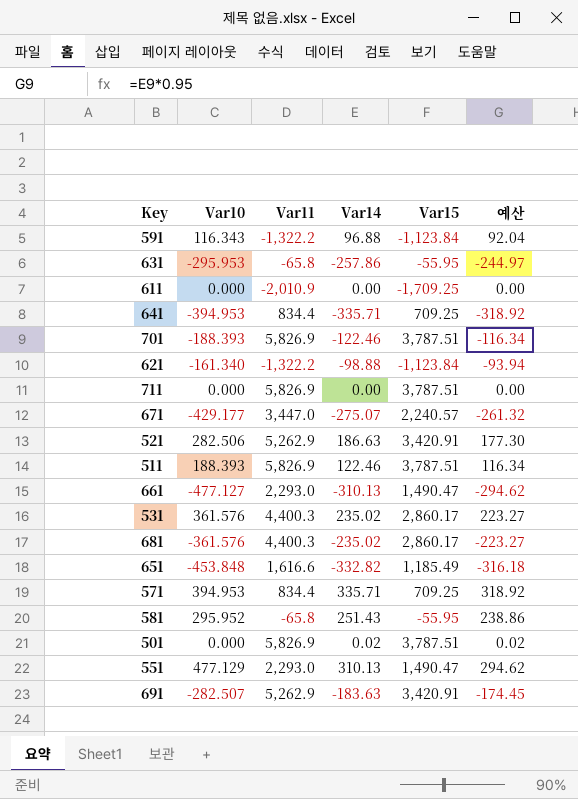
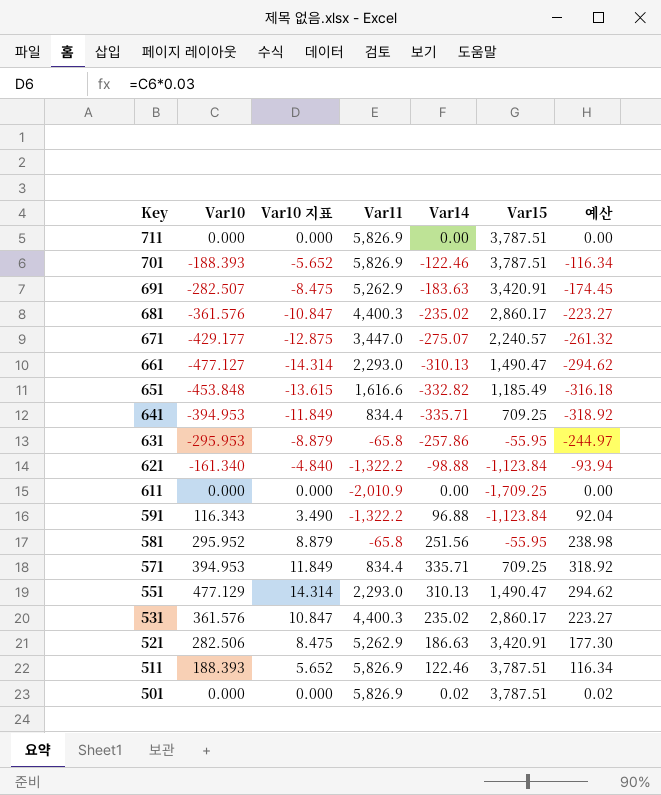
row order: none -> Key descending
column Var10 지표 | formula: none -> [Var10] * 0.03
581 | Var14: 251.43 -> 251.56
581 | 예산: 238.86 -> 238.98

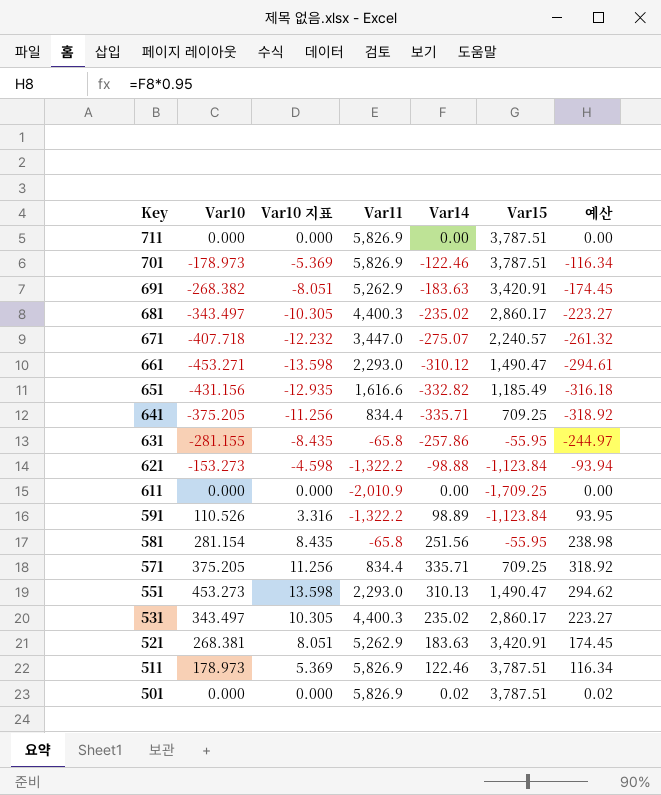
701 | Var10: -188.393 -> -178.973
701 | Var10 지표: -5.652 -> -5.369
691 | Var10: -282.507 -> -268.382
691 | Var10 지표: -8.475 -> -8.051
681 | Var10: -361.576 -> -343.497
681 | Var10 지표: -10.847 -> -10.305
671 | Var10: -429.177 -> -407.718
671 | Var10 지표: -12.875 -> -12.232
661 | Var10: -477.127 -> -453.271
661 | Var10 지표: -14.314 -> -13.598
661 | Var14: -310.13 -> -310.12
661 | 예산: -294.62 -> -294.61
651 | Var10: -453.848 -> -431.156
651 | Var10 지표: -13.615 -> -12.935
641 | Var10: -394.953 -> -375.205
641 | Var10 지표: -11.849 -> -11.256
631 | Var10: -295.953 -> -281.155
631 | Var10 지표: -8.879 -> -8.435
621 | Var10: -161.340 -> -153.273
621 | Var10 지표: -4.840 -> -4.598
591 | Var10: 116.343 -> 110.526
591 | Var10 지표: 3.490 -> 3.316
591 | Var14: 96.88 -> 98.89
591 | 예산: 92.04 -> 93.95
581 | Var10: 295.952 -> 281.154
581 | Var10 지표: 8.879 -> 8.435
571 | Var10: 394.953 -> 375.205
571 | Var10 지표: 11.849 -> 11.256
551 | Var10: 477.129 -> 453.273
551 | Var10 지표: 14.314 -> 13.598
531 | Var10: 361.576 -> 343.497
531 | Var10 지표: 10.847 -> 10.305
521 | Var10: 282.506 -> 268.381
521 | Var10 지표: 8.475 -> 8.051
521 | Var14: 186.63 -> 183.63
521 | 예산: 177.30 -> 174.45
511 | Var10: 188.393 -> 178.973
511 | Var10 지표: 5.652 -> 5.369

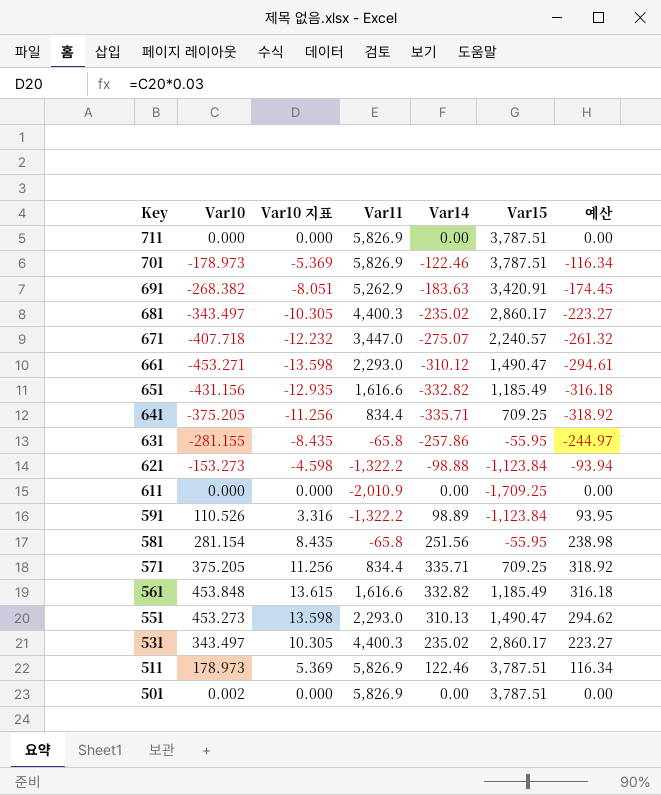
row 521: 268.381 | 8.051 | 5,262.9 | 183.63 | 3,420.91 | 174.45 -> none
row 561: none -> 453.848 | 13.615 | 1,616.6 | 332.82 | 1,185.49 | 316.18
501 | Var10: 0.000 -> 0.002
501 | Var14: 0.02 -> 0.00
501 | 예산: 0.02 -> 0.00

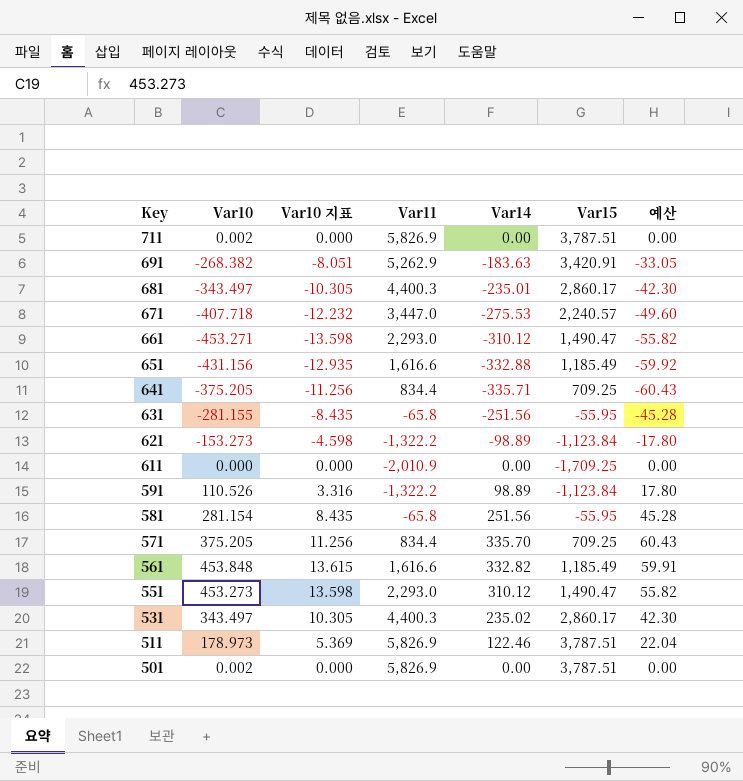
column 예산 | formula: [Var14] * 0.95 -> [Var14] * 0.18
row 701: -178.973 | -5.369 | 5,826.9 | -122.46 | 3,787.51 | -116.34 -> none
711 | Var10: 0.000 -> 0.002
681 | Var14: -235.02 -> -235.01
671 | Var14: -275.07 -> -275.53
651 | Var14: -332.82 -> -332.88
631 | Var14: -257.86 -> -251.56
621 | Var14: -98.88 -> -98.89
571 | Var14: 335.71 -> 335.70
551 | Var14: 310.13 -> 310.12

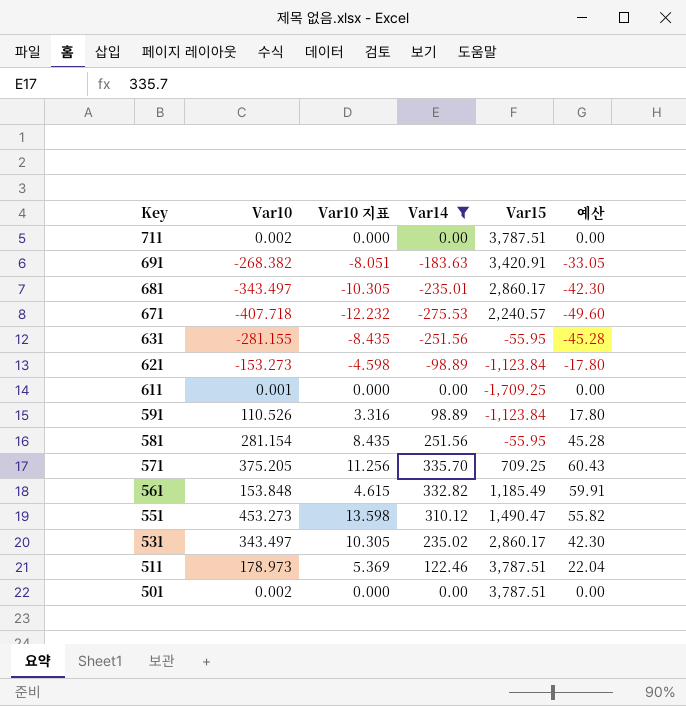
filter: none -> Var14 >= -275.53
column Var11 | position: 4 -> none
611 | Var10: 0.000 -> 0.001
561 | Var10: 453.848 -> 153.848
561 | Var10 지표: 13.615 -> 4.615

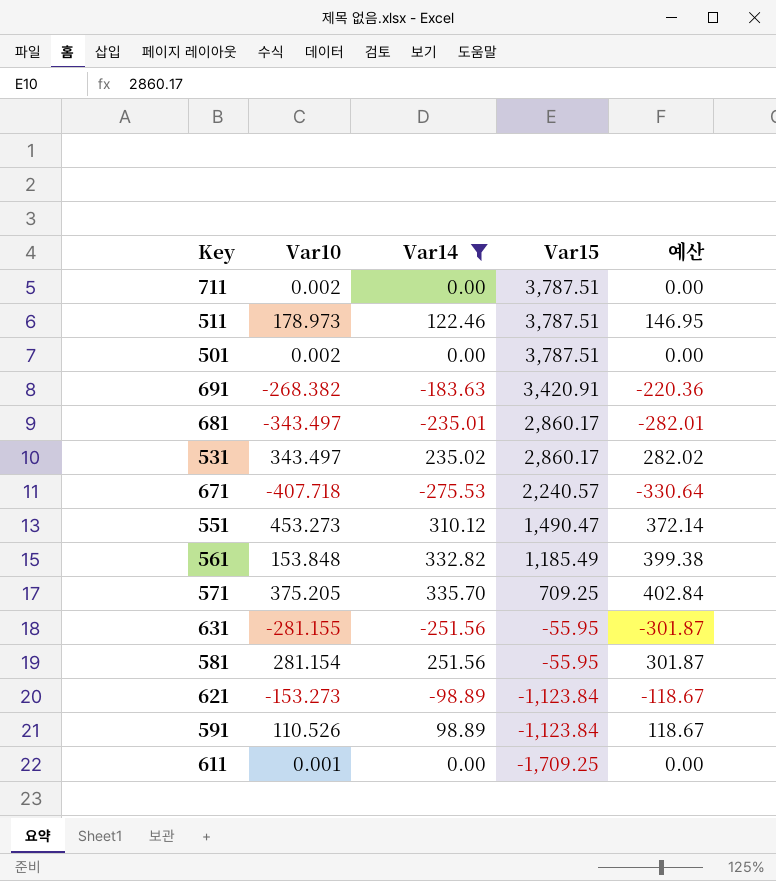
row order: Key descending -> Var15 descending
column Var10 지표 | formula: [Var10] * 0.03 -> none
column 예산 | formula: [Var14] * 0.18 -> [Var14] * 1.2

